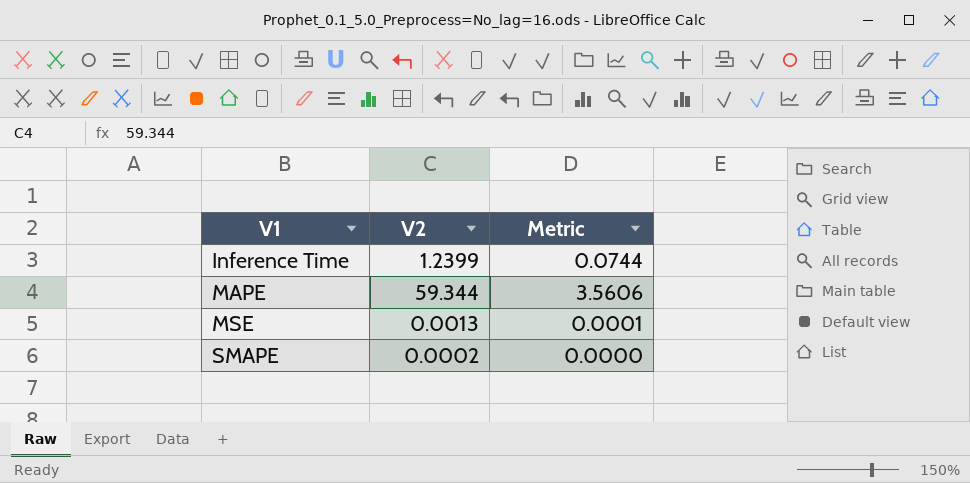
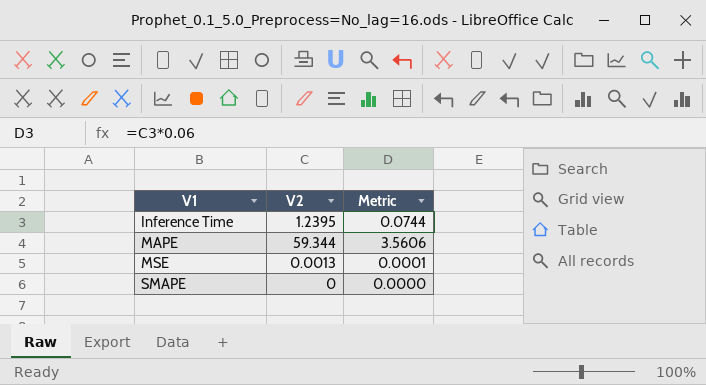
Inference Time | V2: 1.2399 -> 1.2395
SMAPE | V2: 0.0002 -> 0

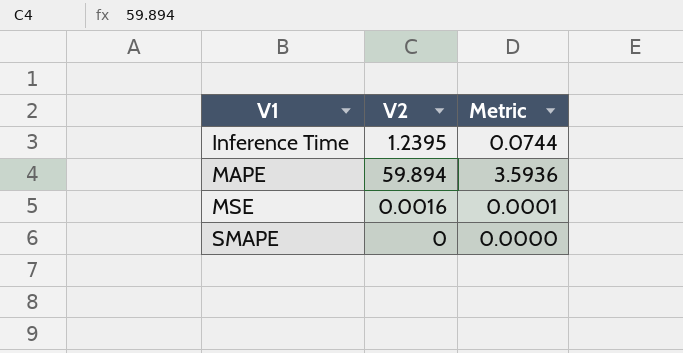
MAPE | V2: 59.344 -> 59.894
MAPE | Metric: 3.5606 -> 3.5936
MSE | V2: 0.0013 -> 0.0016

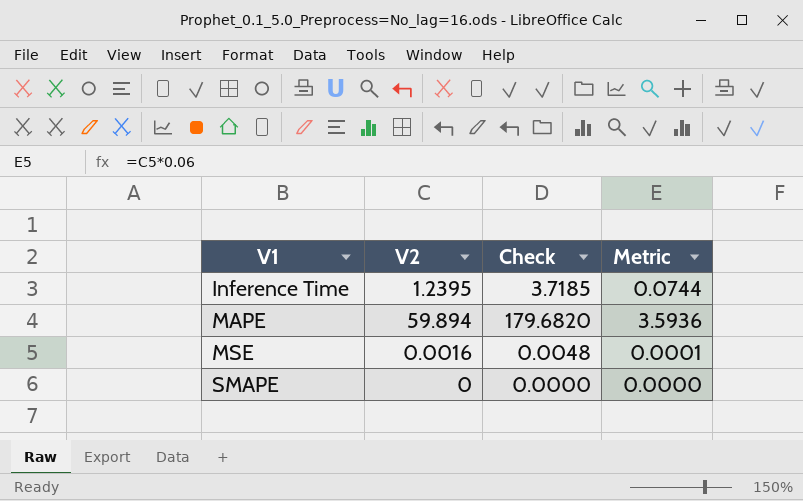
column Check | formula: none -> [V2] * 3

